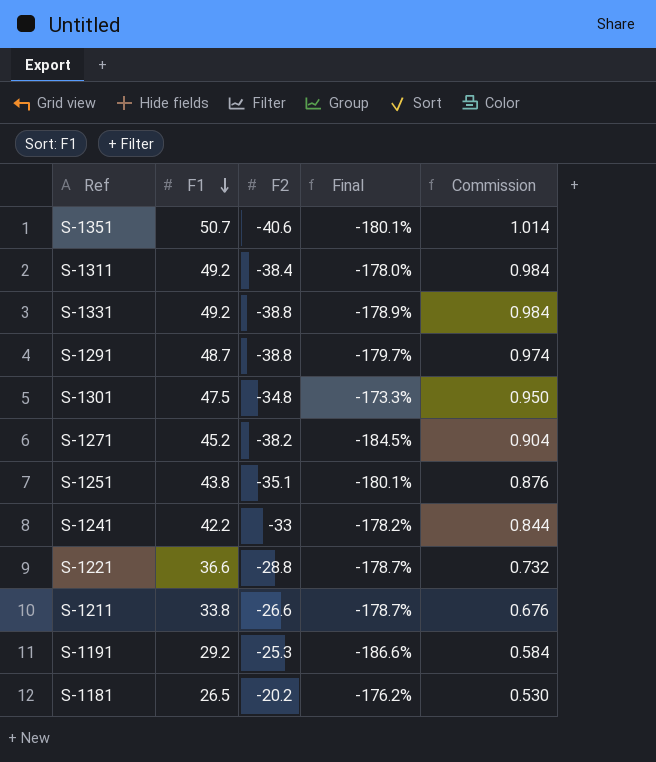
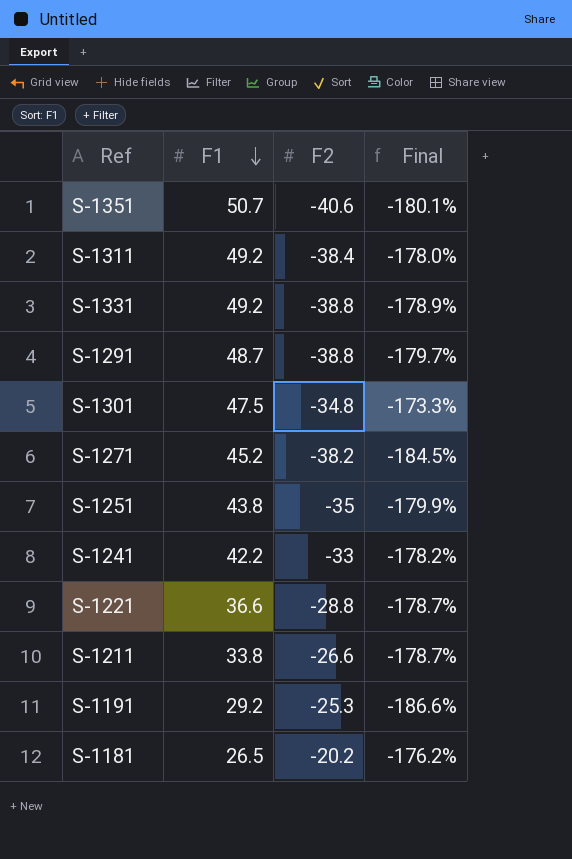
column Commission | formula: [F1] * 0.02 -> none
S-1251 | F2: -35.1 -> -35
S-1251 | Final: -180.1% -> -179.9%

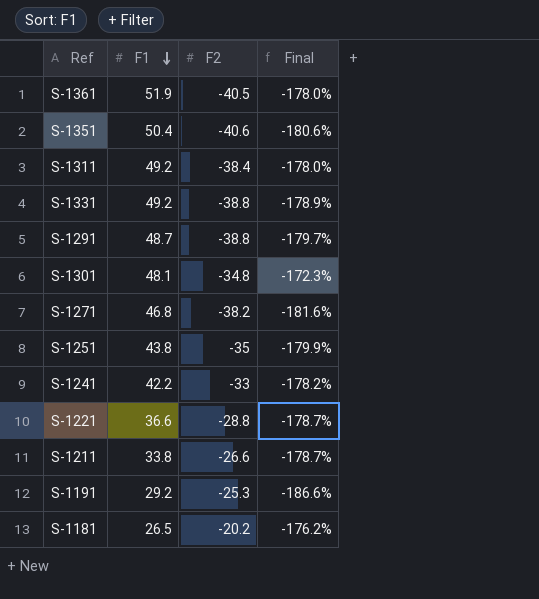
row S-1361: none -> 51.9 | -40.5 | -178.0%
S-1351 | F1: 50.7 -> 50.4
S-1351 | Final: -180.1% -> -180.6%
S-1301 | F1: 47.5 -> 48.1
S-1301 | Final: -173.3% -> -172.3%
S-1271 | F1: 45.2 -> 46.8
S-1271 | Final: -184.5% -> -181.6%

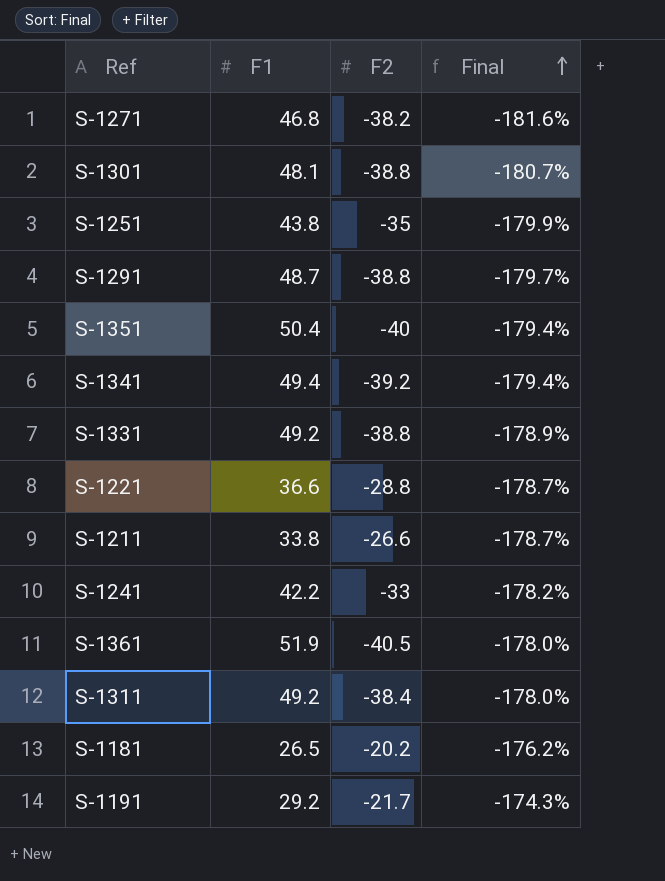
row order: F1 descending -> Final ascending
S-1301 | F2: -34.8 -> -38.8
S-1301 | Final: -172.3% -> -180.7%
S-1351 | F2: -40.6 -> -40
S-1351 | Final: -180.6% -> -179.4%
row S-1341: none -> 49.4 | -39.2 | -179.4%
S-1191 | F2: -25.3 -> -21.7
S-1191 | Final: -186.6% -> -174.3%

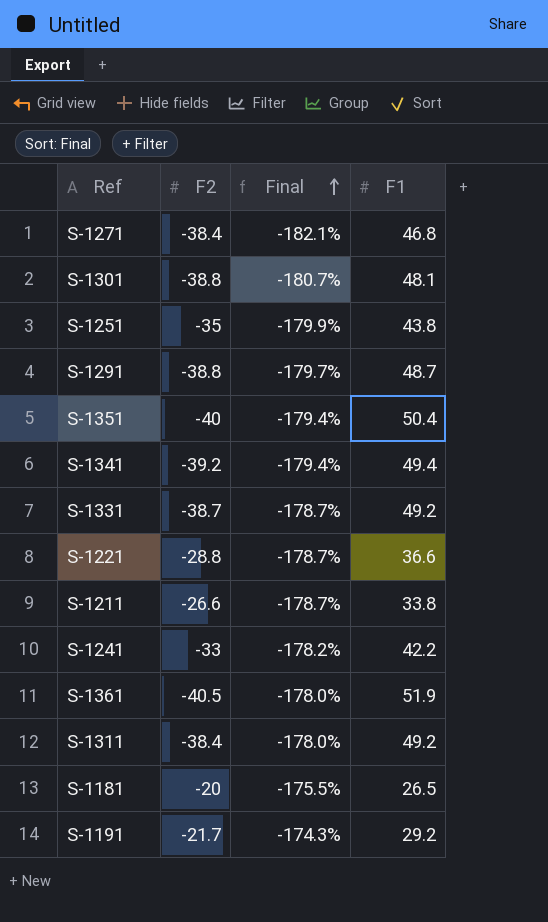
column F1 | position: 2 -> 4
S-1271 | F2: -38.2 -> -38.4
S-1271 | Final: -181.6% -> -182.1%
S-1331 | F2: -38.8 -> -38.7
S-1331 | Final: -178.9% -> -178.7%
S-1181 | F2: -20.2 -> -20
S-1181 | Final: -176.2% -> -175.5%

